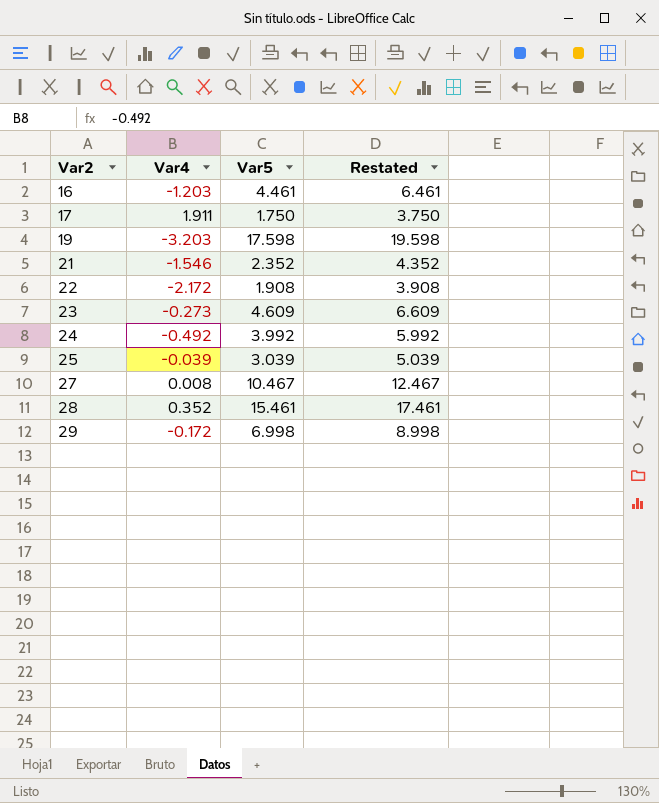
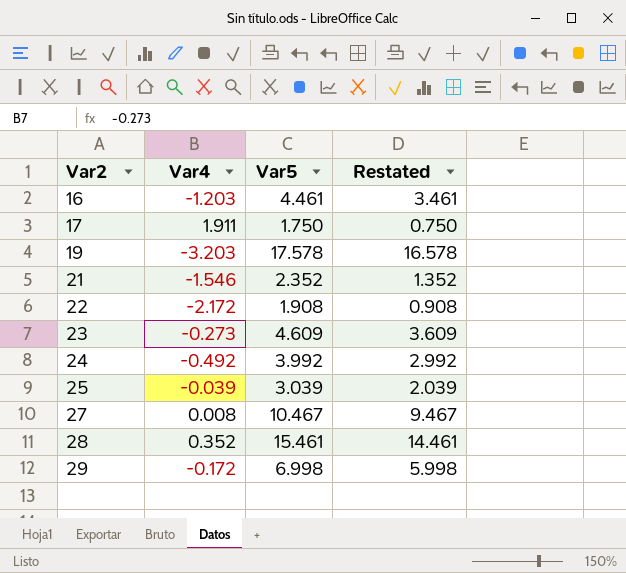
column Restated | formula: [Var5] + 2 -> [Var5] - 1
19 | Var5: 17.598 -> 17.578

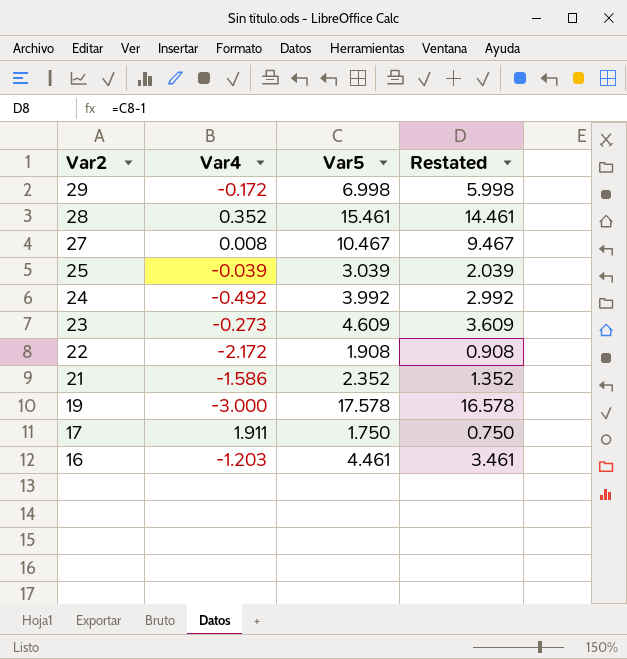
row order: Var2 ascending -> Var2 descending
21 | Var4: -1.546 -> -1.586
19 | Var4: -3.203 -> -3.000

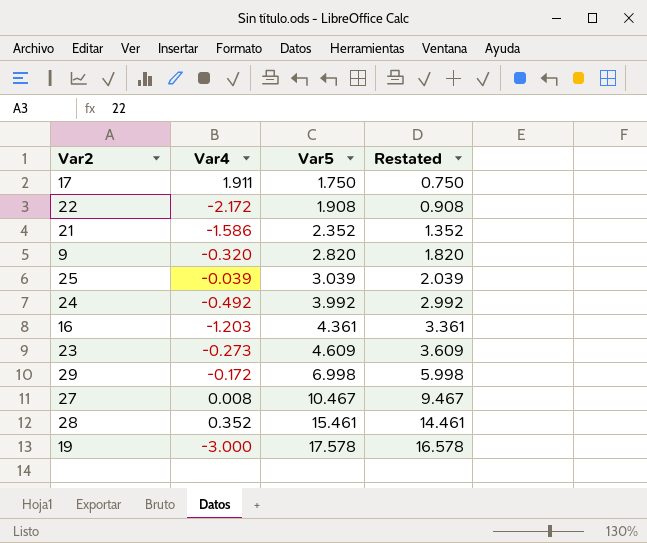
row order: Var2 descending -> Var5 ascending
row 9: none -> -0.320 | 2.820 | 1.820
16 | Var5: 4.461 -> 4.361
16 | Restated: 3.461 -> 3.361

